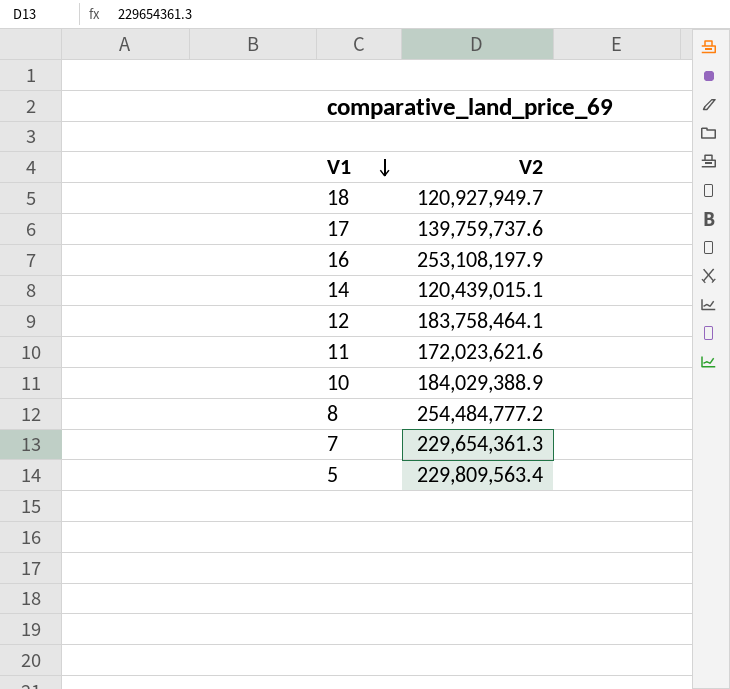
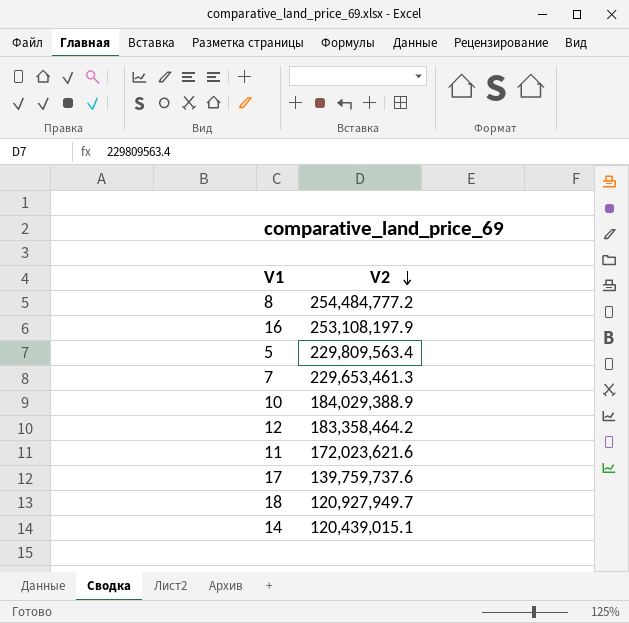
row order: V1 descending -> V2 descending
7 | V2: 229,654,361.3 -> 229,653,461.3
12 | V2: 183,758,464.1 -> 183,358,464.2

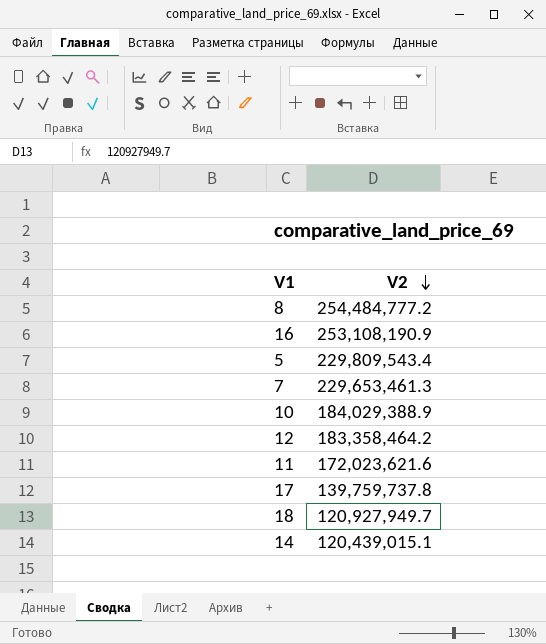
16 | V2: 253,108,197.9 -> 253,108,190.9
5 | V2: 229,809,563.4 -> 229,809,543.4
17 | V2: 139,759,737.6 -> 139,759,737.8

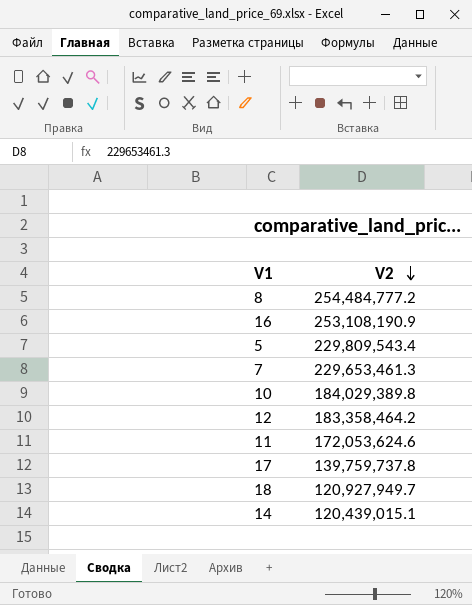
10 | V2: 184,029,388.9 -> 184,029,389.8
11 | V2: 172,023,621.6 -> 172,053,624.6

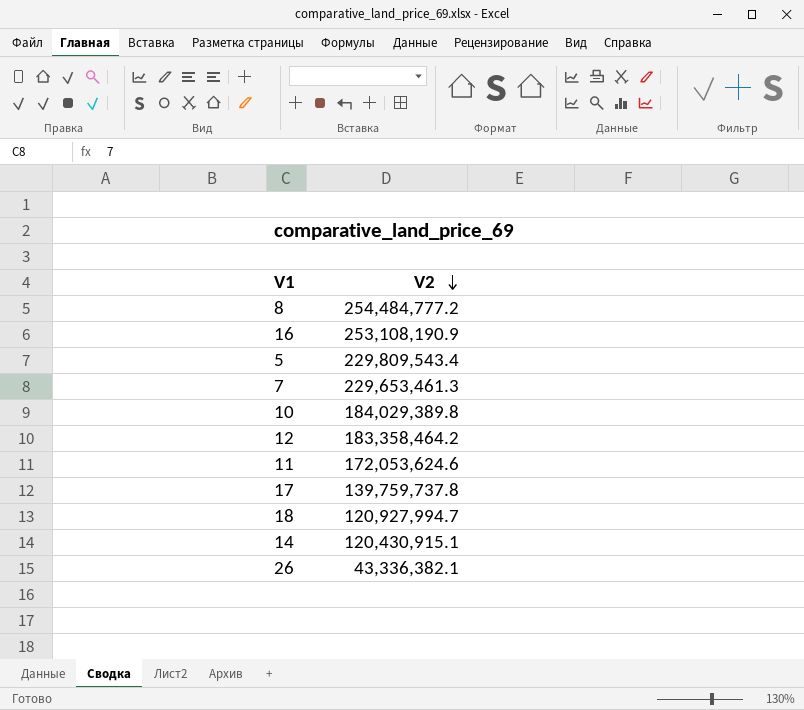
18 | V2: 120,927,949.7 -> 120,927,994.7
14 | V2: 120,439,015.1 -> 120,430,915.1
row 26: none -> 43,336,382.1

